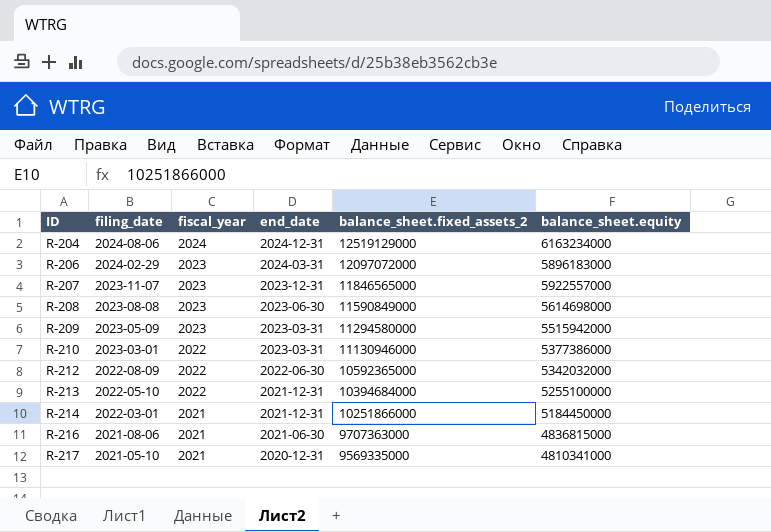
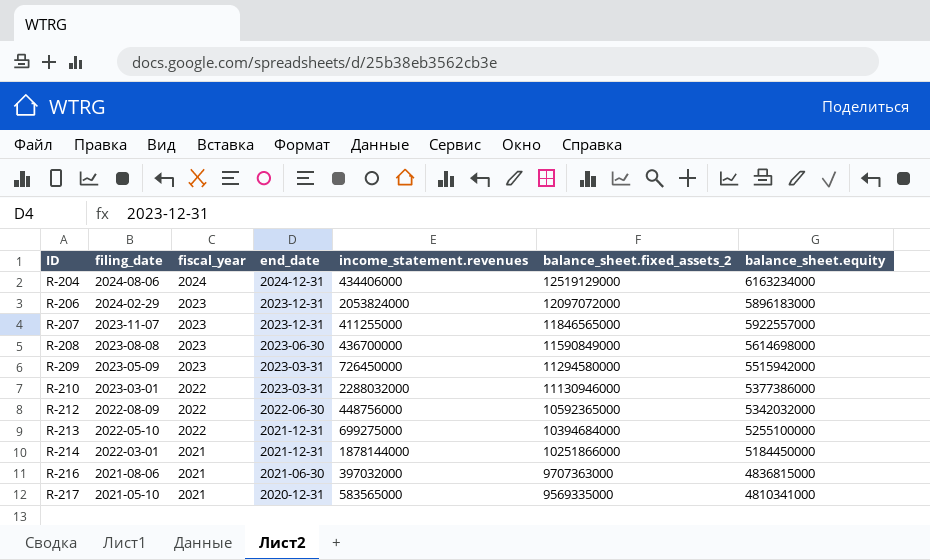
column income_statement.revenues | position: none -> 5
R-206 | end_date: 2024-03-31 -> 2023-12-31

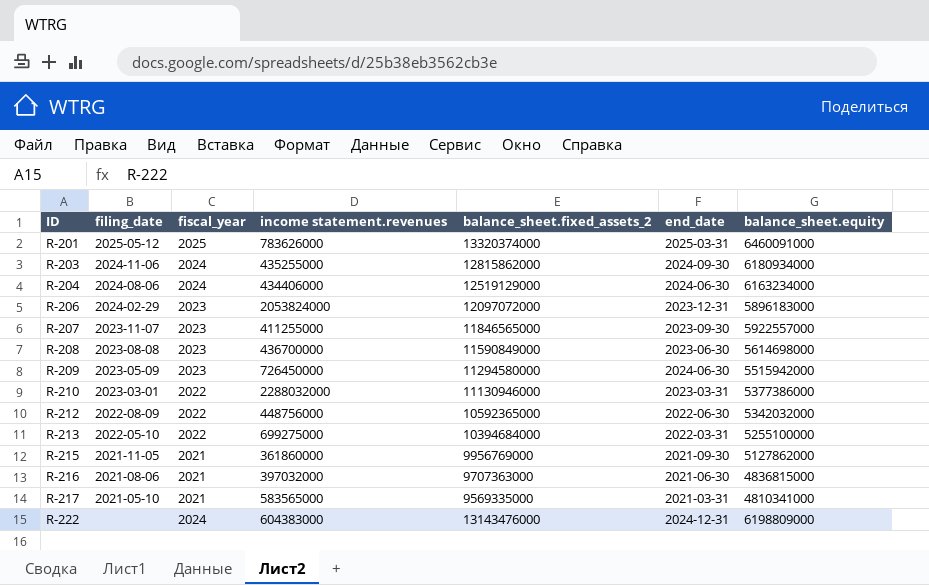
column name: income_statement.revenues -> income statement.revenues
column end_date | position: 4 -> 6
row R-214: 2022-03-01 | 2021 | 2021-12-31 | 1878144000 | 10251866000 | 5184450000 -> none
row R-201: none -> 2025-05-12 | 2025 | 783626000 | 13320374000 | 2025-03-31 | 6460091000
row R-203: none -> 2024-11-06 | 2024 | 435255000 | 12815862000 | 2024-09-30 | 6180934000
R-204 | end_date: 2024-12-31 -> 2024-06-30
R-207 | end_date: 2023-12-31 -> 2023-09-30
R-209 | end_date: 2023-03-31 -> 2024-06-30
R-213 | end_date: 2021-12-31 -> 2022-03-31
row R-215: none -> 2021-11-05 | 2021 | 361860000 | 9956769000 | 2021-09-30 | 5127862000
R-217 | end_date: 2020-12-31 -> 2021-03-31
row R-222: none -> none | 2024 | 604383000 | 13143476000 | 2024-12-31 | 6198809000

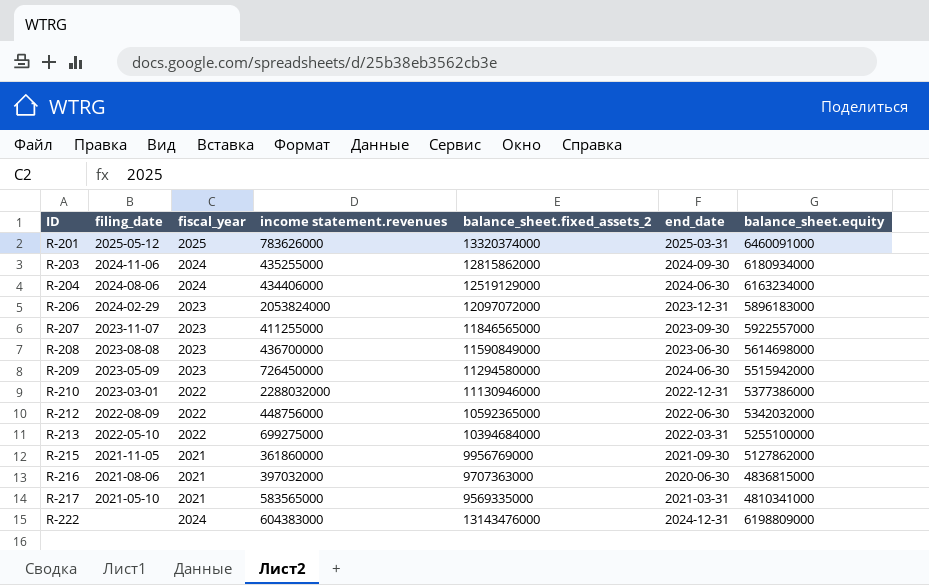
R-210 | end_date: 2023-03-31 -> 2022-12-31
R-216 | end_date: 2021-06-30 -> 2020-06-30

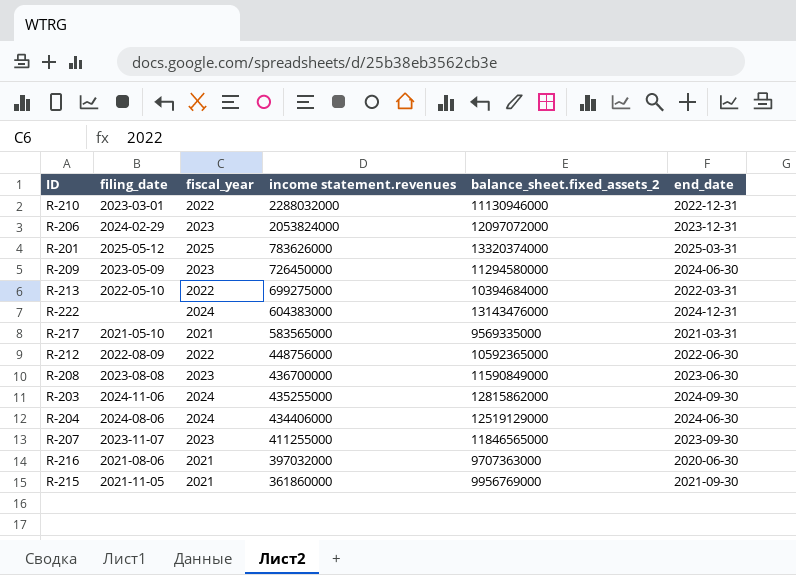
row order: ID ascending -> income statement.revenues descending
column balance_sheet.equity | position: 7 -> none

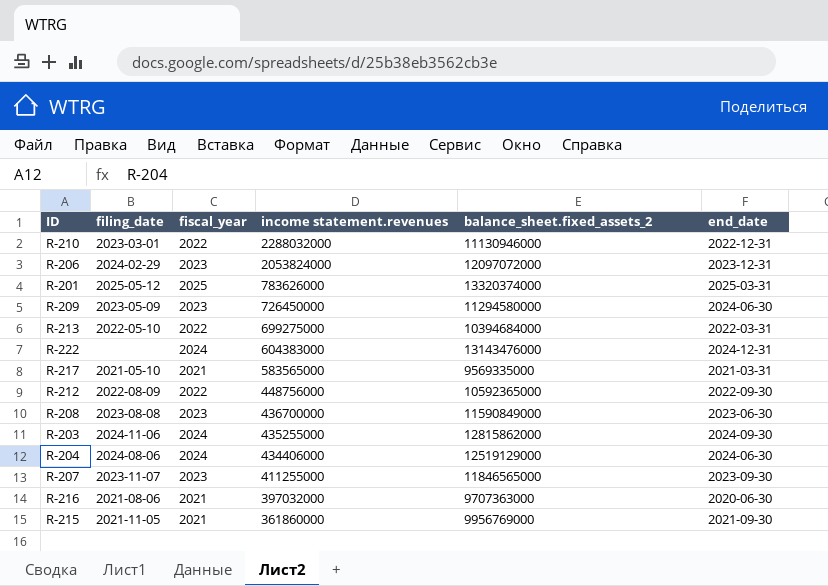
R-212 | end_date: 2022-06-30 -> 2022-09-30

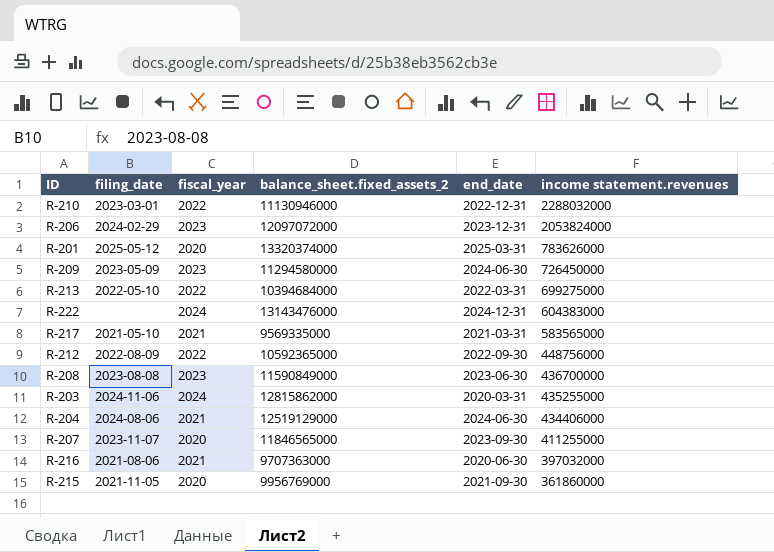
column income statement.revenues | position: 4 -> 6
R-201 | fiscal_year: 2025 -> 2020
R-203 | end_date: 2024-09-30 -> 2020-03-31
R-204 | fiscal_year: 2024 -> 2021
R-207 | fiscal_year: 2023 -> 2020
R-215 | fiscal_year: 2021 -> 2020

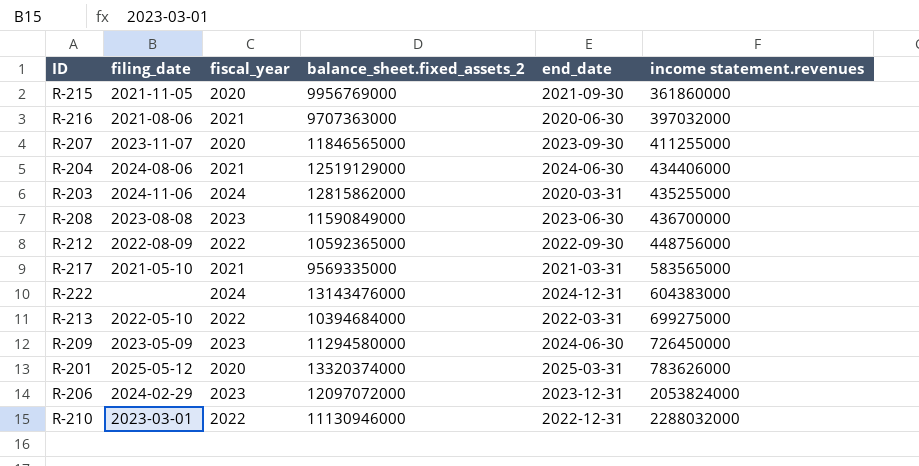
row order: income statement.revenues descending -> income statement.revenues ascending

